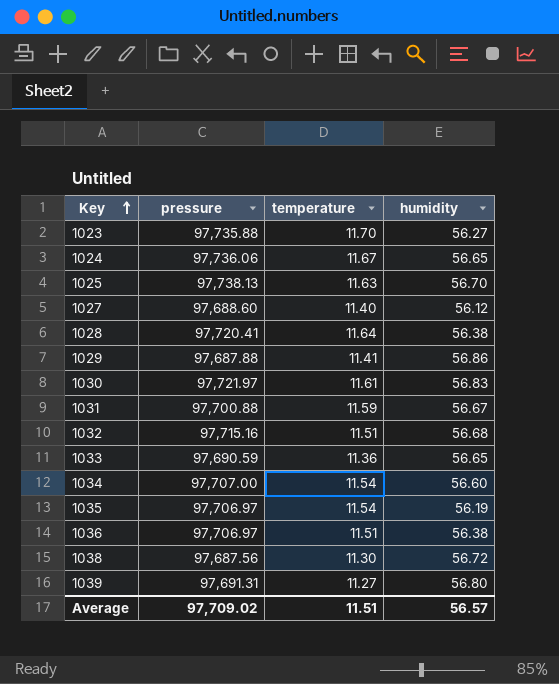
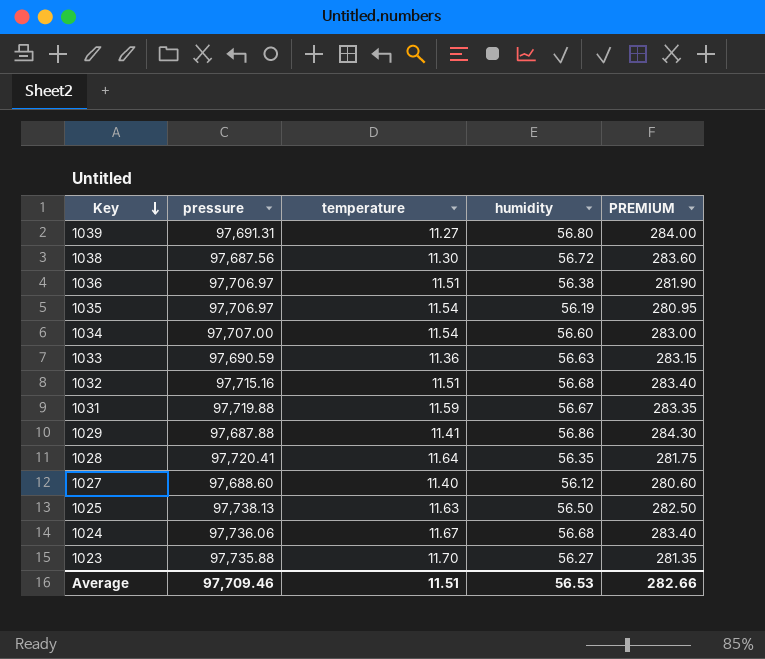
row order: Key ascending -> Key descending
column PREMIUM | formula: none -> [humidity] * 5
row 1030: 97,721.97 | 11.61 | 56.83 -> none
1033 | humidity: 56.65 -> 56.63
1031 | pressure: 97,700.88 -> 97,719.88
1028 | humidity: 56.38 -> 56.35
1025 | humidity: 56.70 -> 56.50
1024 | humidity: 56.65 -> 56.68
Average | pressure: 97,709.02 -> 97,709.46
Average | humidity: 56.57 -> 56.53

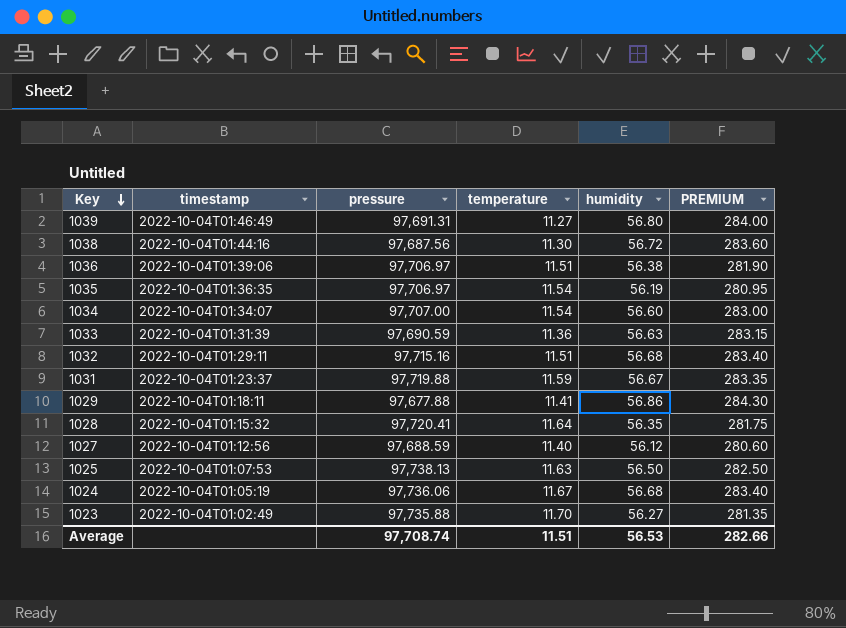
column timestamp | position: none -> 2
1029 | pressure: 97,687.88 -> 97,677.88
1027 | pressure: 97,688.60 -> 97,688.59
Average | pressure: 97,709.46 -> 97,708.74

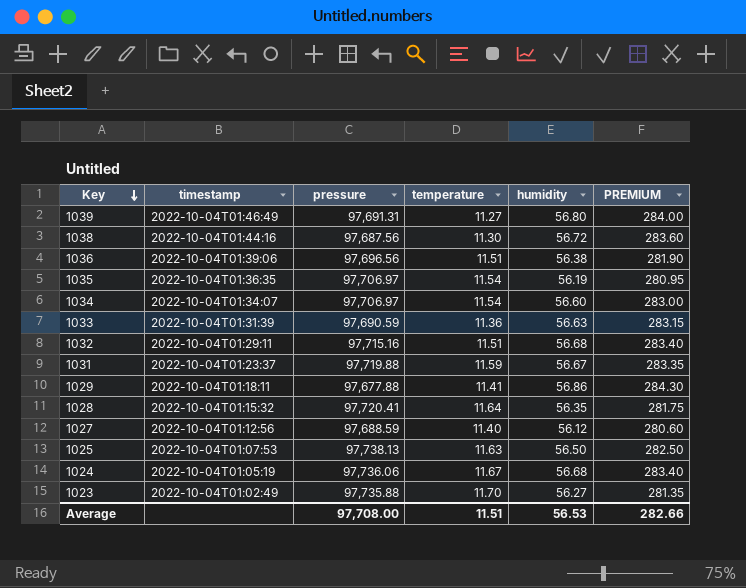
1036 | pressure: 97,706.97 -> 97,696.56
1034 | pressure: 97,707.00 -> 97,706.97
Average | pressure: 97,708.74 -> 97,708.00

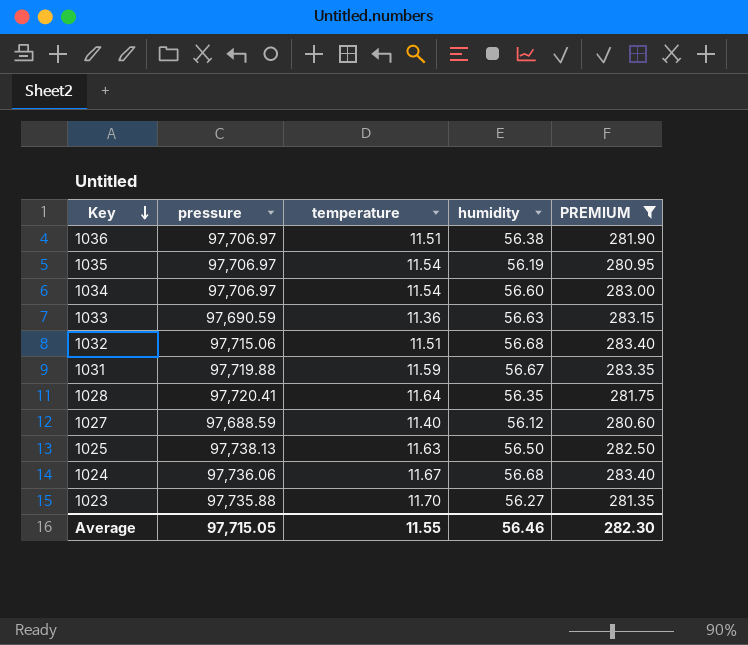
filter: none -> PREMIUM <= 283.40
column timestamp | position: 2 -> none
1036 | pressure: 97,696.56 -> 97,706.97
1032 | pressure: 97,715.16 -> 97,715.06
Average | pressure: 97,708.00 -> 97,715.05
Average | temperature: 11.51 -> 11.55
Average | humidity: 56.53 -> 56.46
Average | PREMIUM: 282.66 -> 282.30

